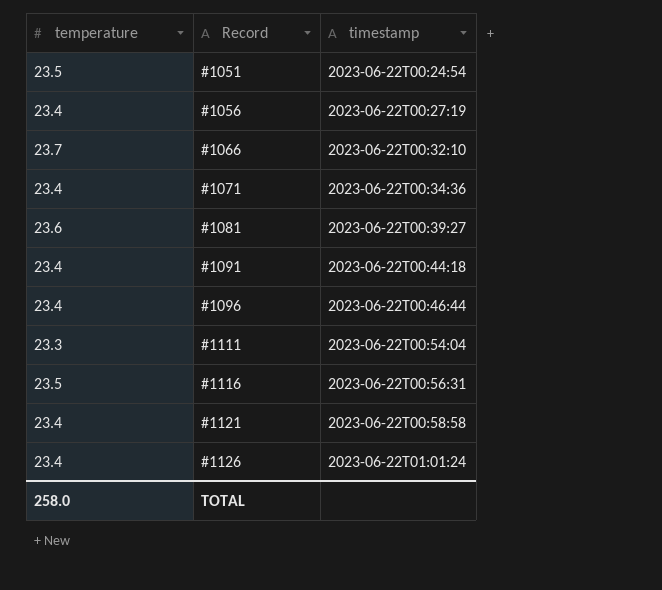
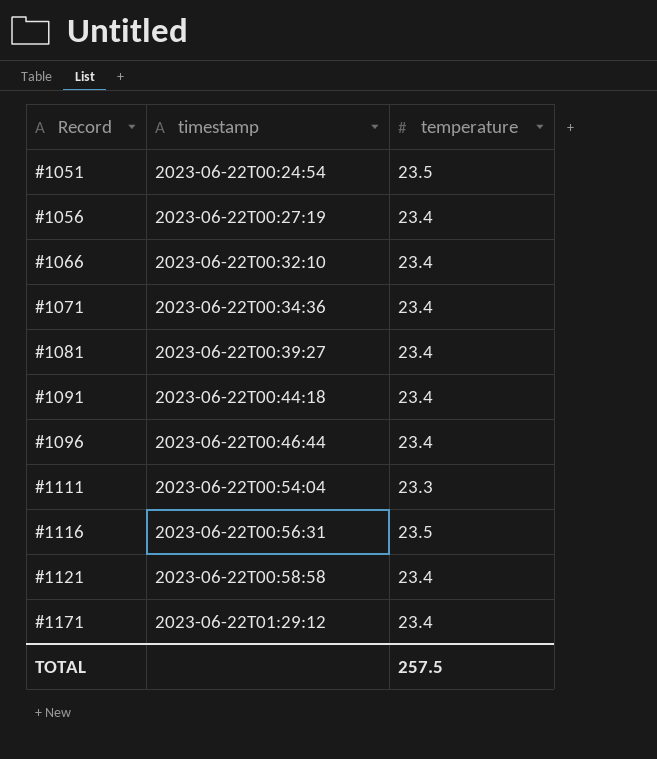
column temperature | position: 1 -> 3
row #1126: 23.4 | 2023-06-22T01:01:24 -> none
#1066 | temperature: 23.7 -> 23.4
#1081 | temperature: 23.6 -> 23.4
row #1171: none -> 2023-06-22T01:29:12 | 23.4
TOTAL | temperature: 258.0 -> 257.5

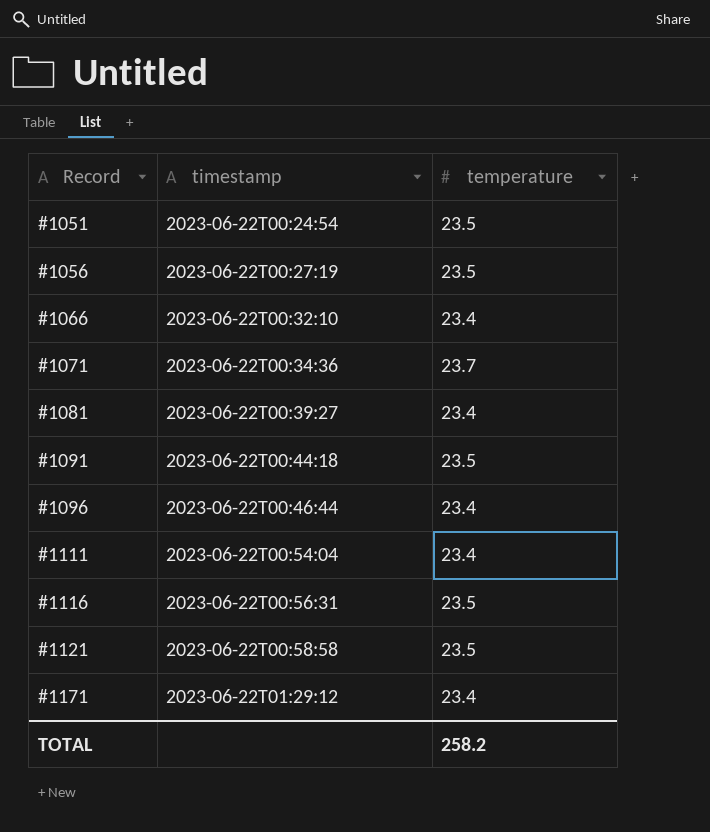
#1056 | temperature: 23.4 -> 23.5
#1071 | temperature: 23.4 -> 23.7
#1091 | temperature: 23.4 -> 23.5
#1111 | temperature: 23.3 -> 23.4
#1121 | temperature: 23.4 -> 23.5
TOTAL | temperature: 257.5 -> 258.2

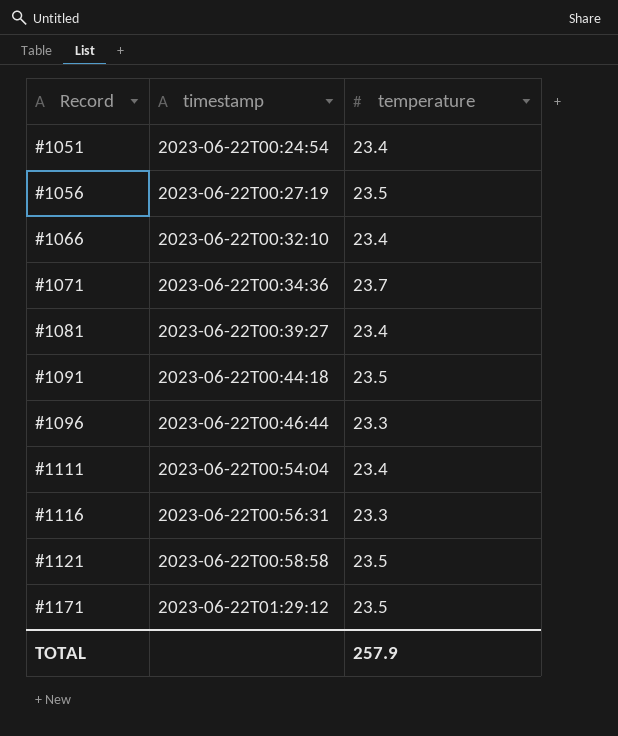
#1051 | temperature: 23.5 -> 23.4
#1096 | temperature: 23.4 -> 23.3
#1116 | temperature: 23.5 -> 23.3
#1171 | temperature: 23.4 -> 23.5
TOTAL | temperature: 258.2 -> 257.9

